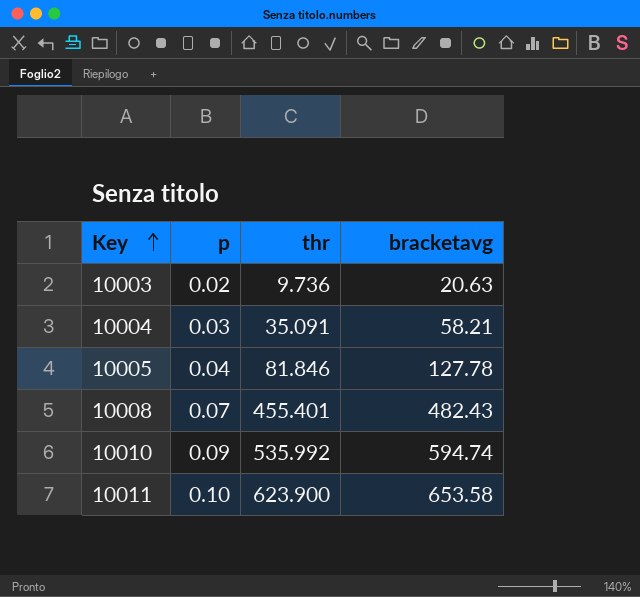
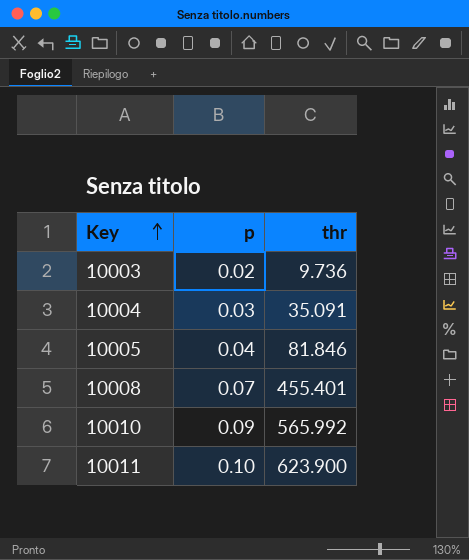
column bracketavg | position: 4 -> none
10010 | thr: 535.992 -> 565.992

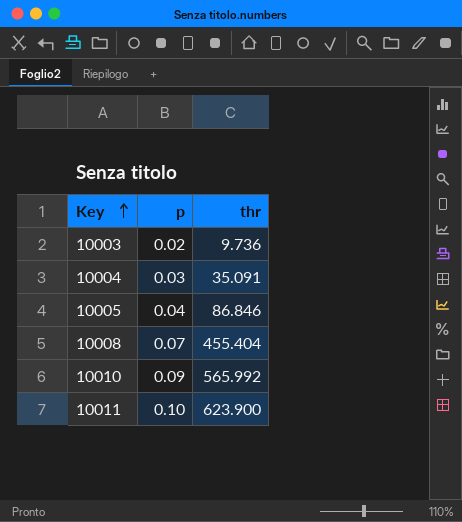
10005 | thr: 81.846 -> 86.846
10008 | thr: 455.401 -> 455.404

